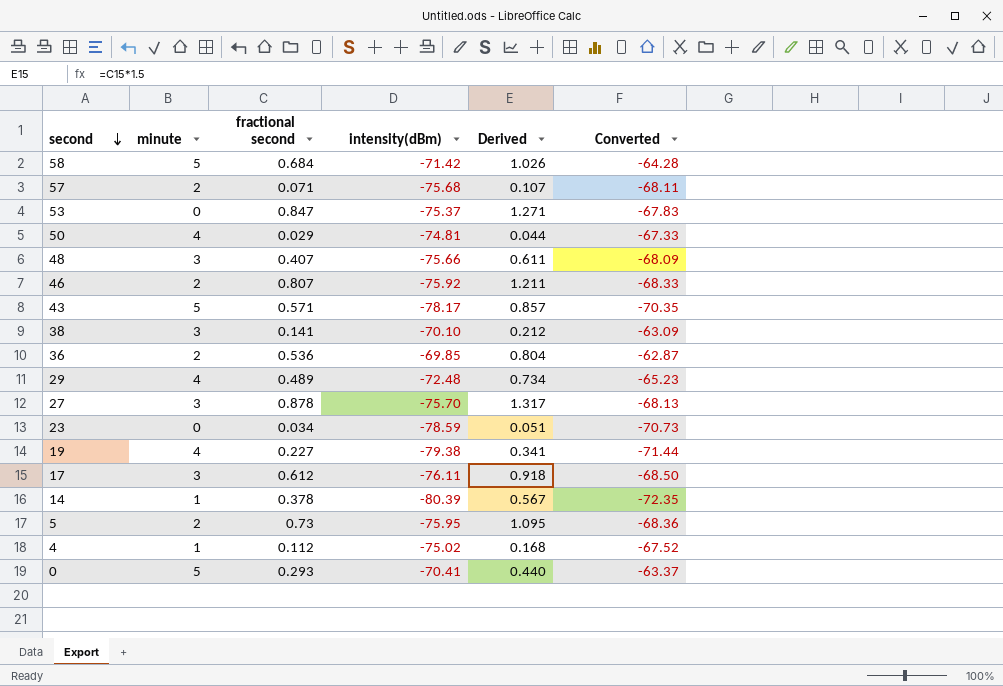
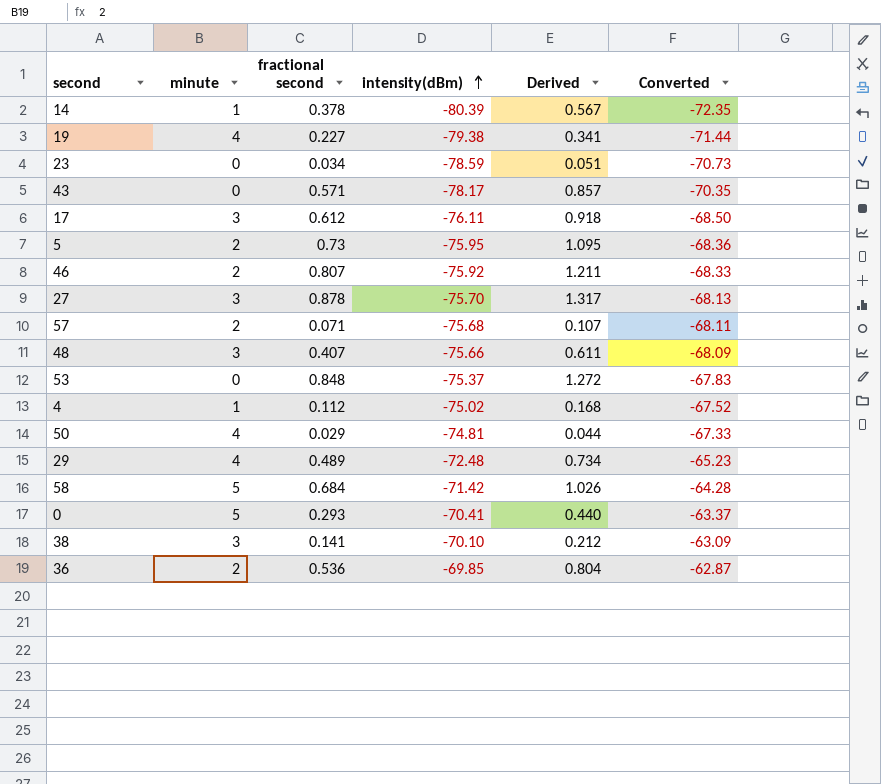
row order: second descending -> intensity(dBm) ascending
43 | minute: 5 -> 0
53 | fractional second: 0.847 -> 0.848
53 | Derived: 1.271 -> 1.272

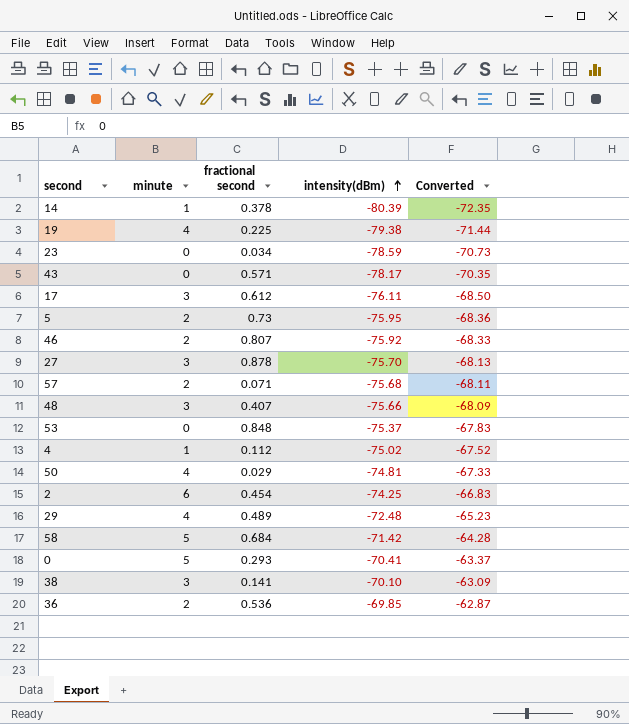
column Derived | formula: [fractional second] * 1.5 -> none
19 | fractional second: 0.227 -> 0.225
row 2: none -> 6 | 0.454 | -74.25 | -66.83

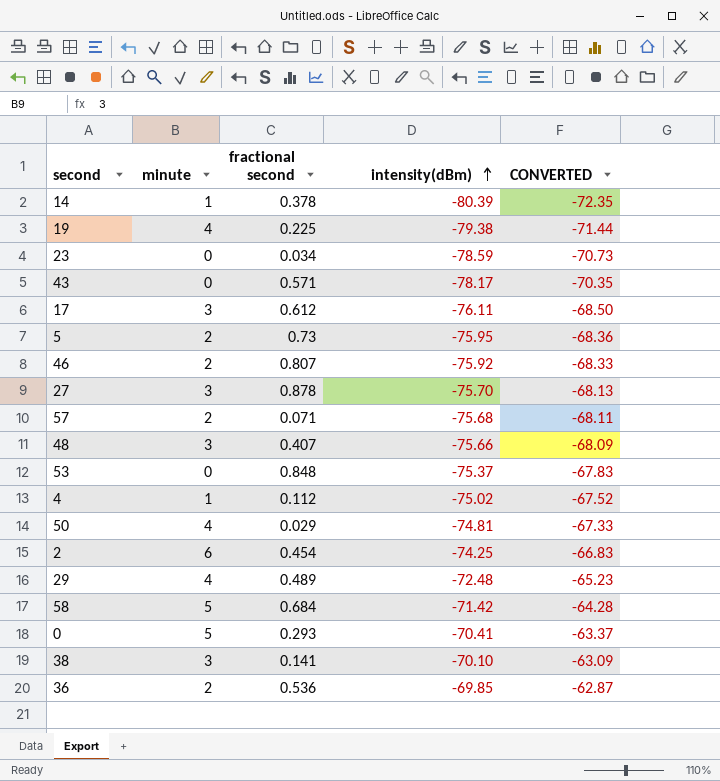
column name: Converted -> CONVERTED

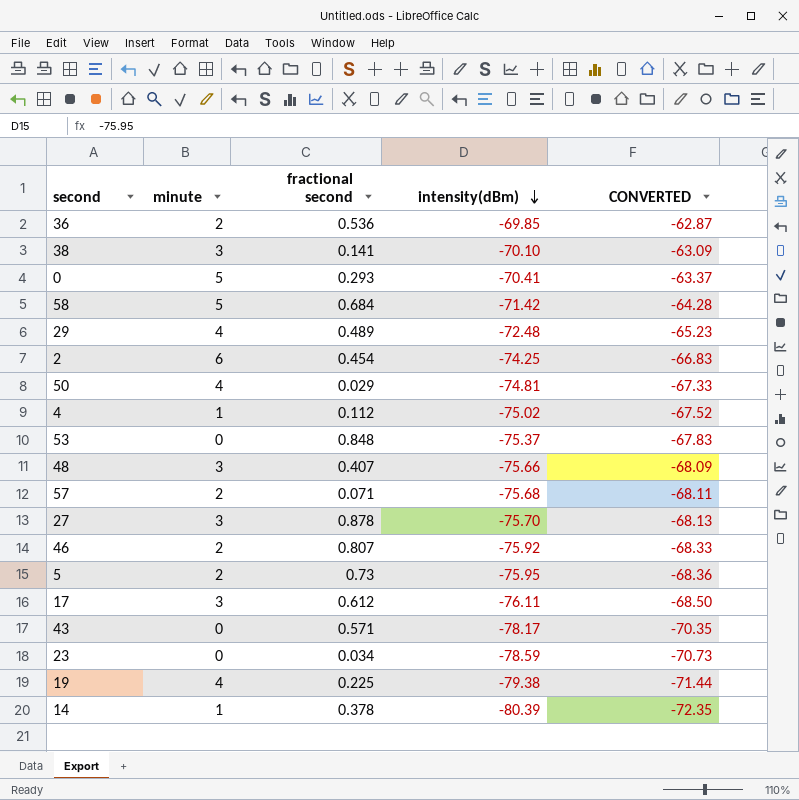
row order: intensity(dBm) ascending -> intensity(dBm) descending

